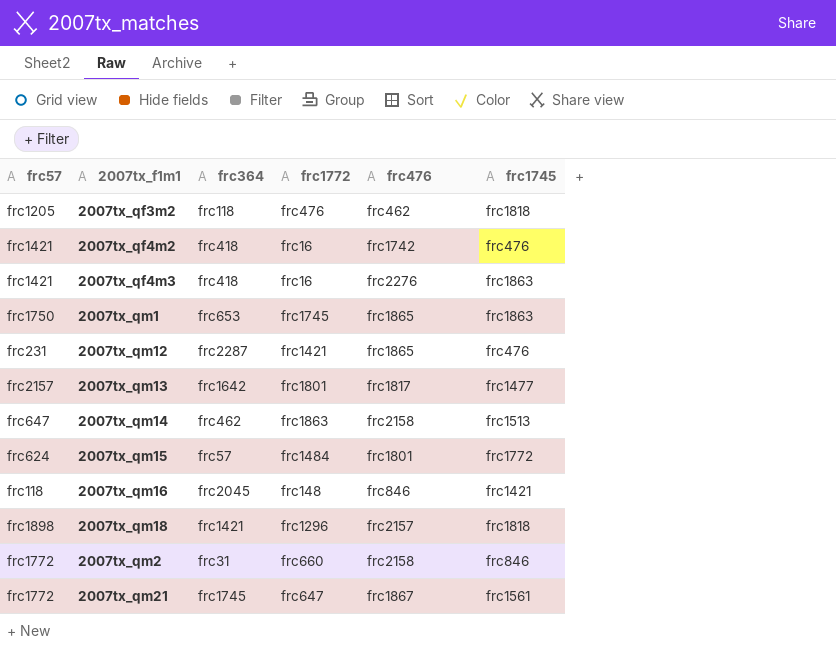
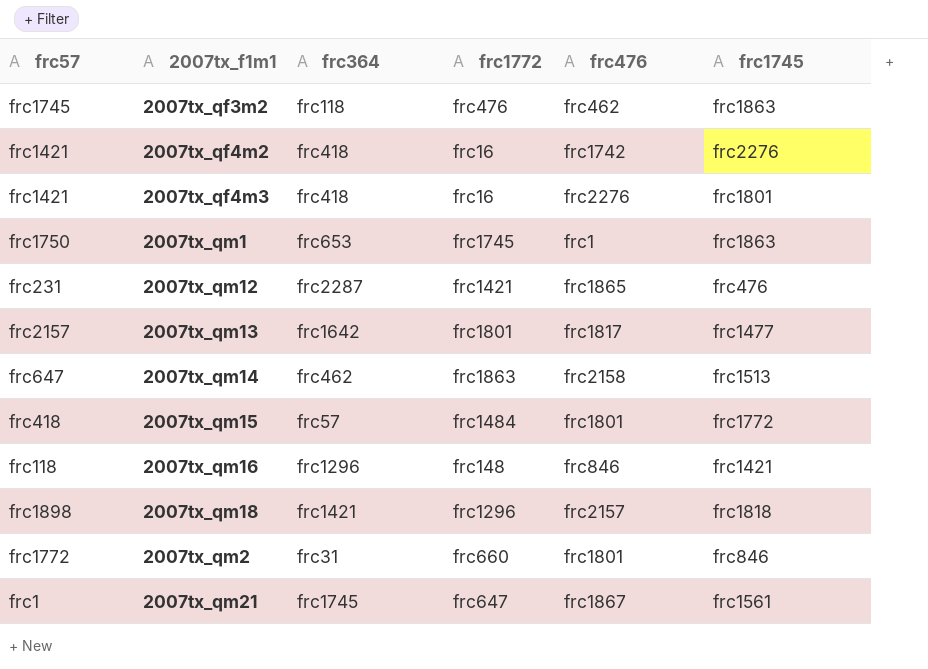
2007tx_qf3m2 | frc57: frc1205 -> frc1745
2007tx_qf3m2 | frc1745: frc1818 -> frc1863
2007tx_qf4m2 | frc1745: frc476 -> frc2276
2007tx_qf4m3 | frc1745: frc1863 -> frc1801
2007tx_qm1 | frc476: frc1865 -> frc1
2007tx_qm15 | frc57: frc624 -> frc418
2007tx_qm16 | frc364: frc2045 -> frc1296
2007tx_qm2 | frc476: frc2158 -> frc1801
2007tx_qm21 | frc57: frc1772 -> frc1

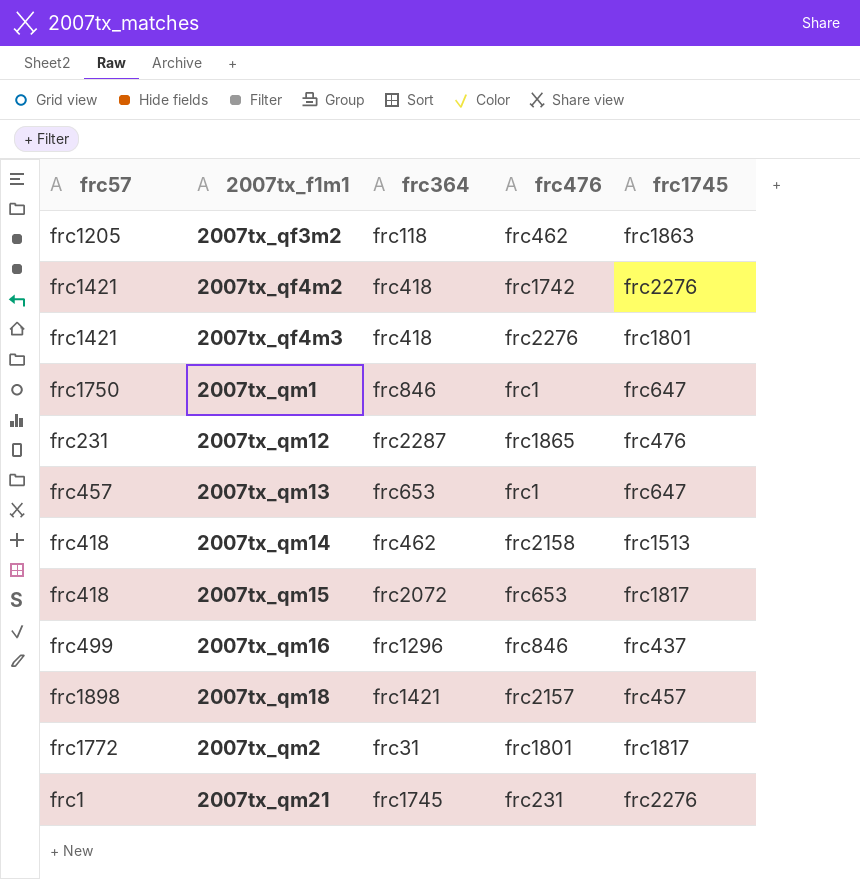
column frc1772 | position: 4 -> none
2007tx_qf3m2 | frc57: frc1745 -> frc1205
2007tx_qm1 | frc364: frc653 -> frc846
2007tx_qm1 | frc1745: frc1863 -> frc647
2007tx_qm13 | frc57: frc2157 -> frc457
2007tx_qm13 | frc364: frc1642 -> frc653
2007tx_qm13 | frc476: frc1817 -> frc1
2007tx_qm13 | frc1745: frc1477 -> frc647
2007tx_qm14 | frc57: frc647 -> frc418
2007tx_qm15 | frc364: frc57 -> frc2072
2007tx_qm15 | frc476: frc1801 -> frc653
2007tx_qm15 | frc1745: frc1772 -> frc1817
2007tx_qm16 | frc57: frc118 -> frc499
2007tx_qm16 | frc1745: frc1421 -> frc437
2007tx_qm18 | frc1745: frc1818 -> frc457
2007tx_qm2 | frc1745: frc846 -> frc1817
2007tx_qm21 | frc476: frc1867 -> frc231
2007tx_qm21 | frc1745: frc1561 -> frc2276

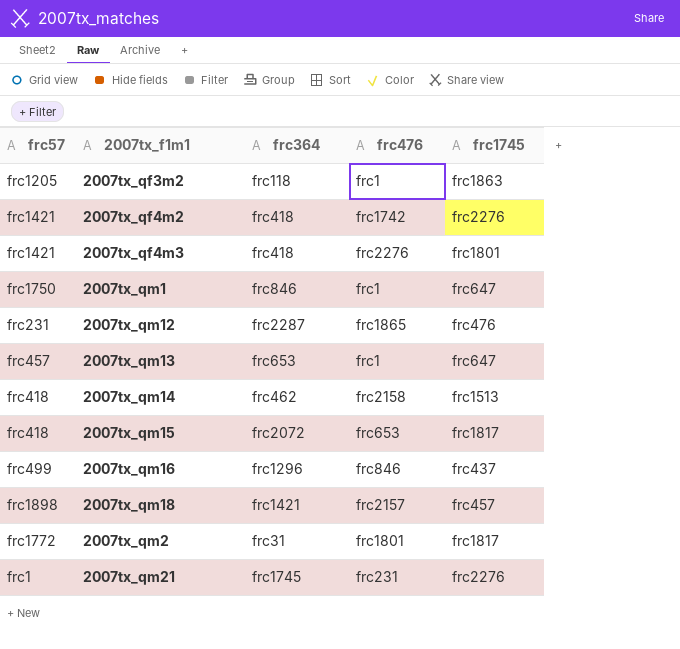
2007tx_qf3m2 | frc476: frc462 -> frc1

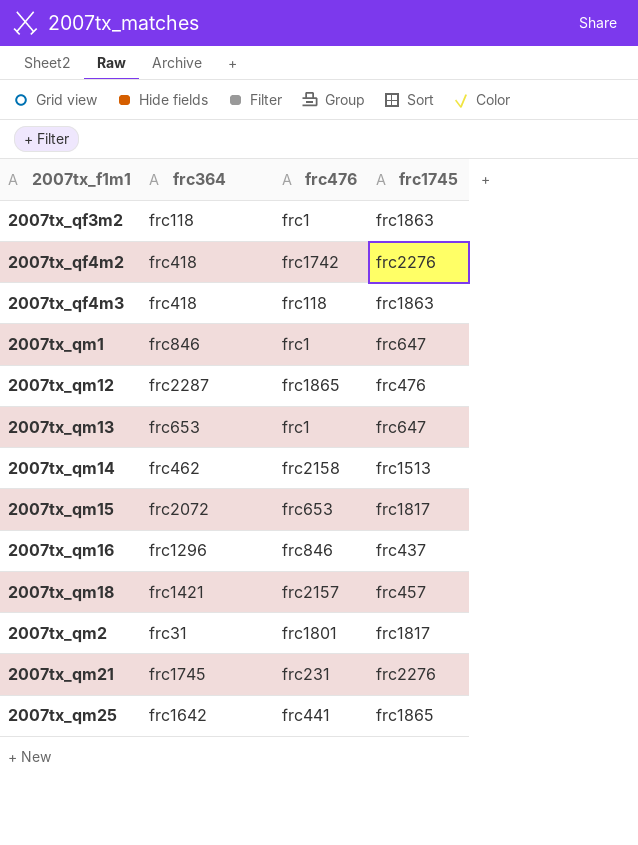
column frc57 | position: 1 -> none
2007tx_qf4m3 | frc476: frc2276 -> frc118
2007tx_qf4m3 | frc1745: frc1801 -> frc1863
row 2007tx_qm25: none -> frc1642 | frc441 | frc1865

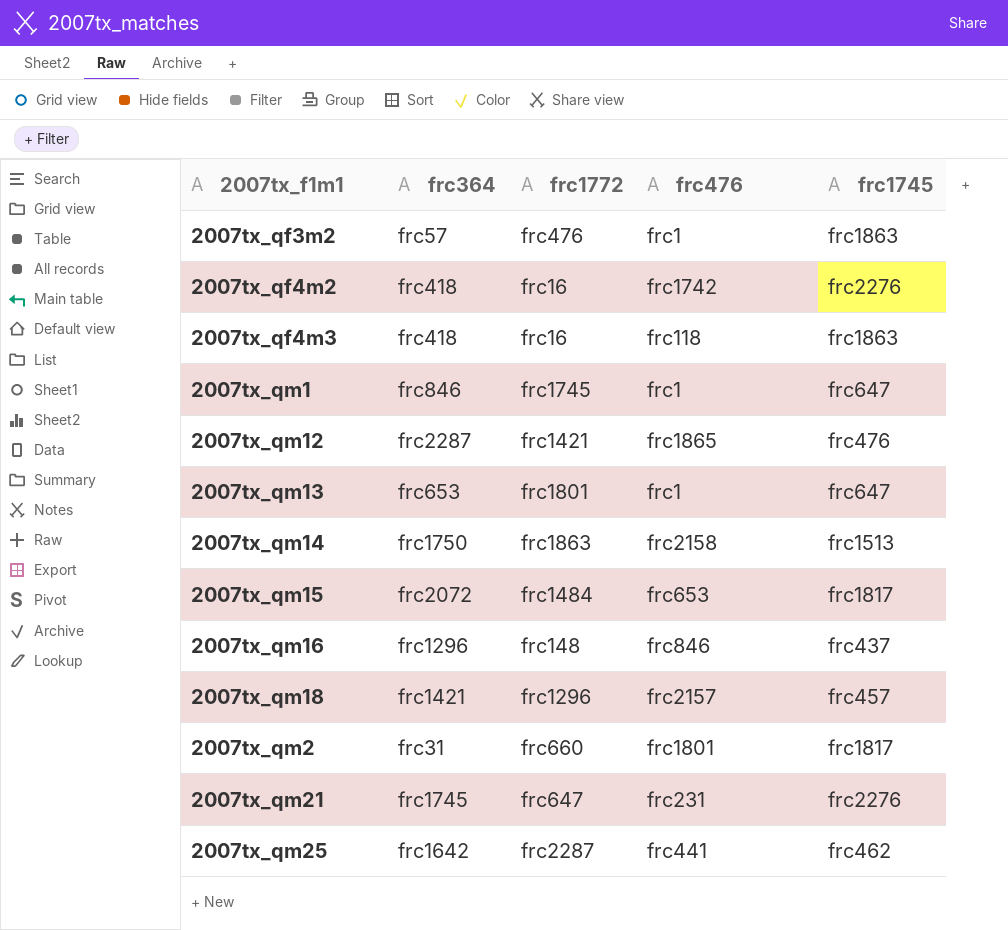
column frc1772 | position: none -> 3
2007tx_qf3m2 | frc364: frc118 -> frc57
2007tx_qm14 | frc364: frc462 -> frc1750
2007tx_qm25 | frc1745: frc1865 -> frc462

